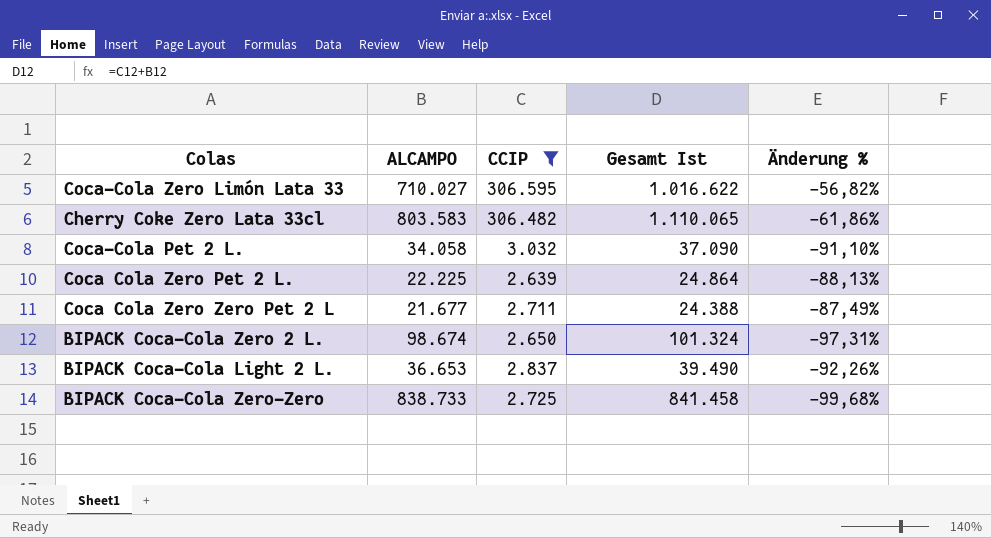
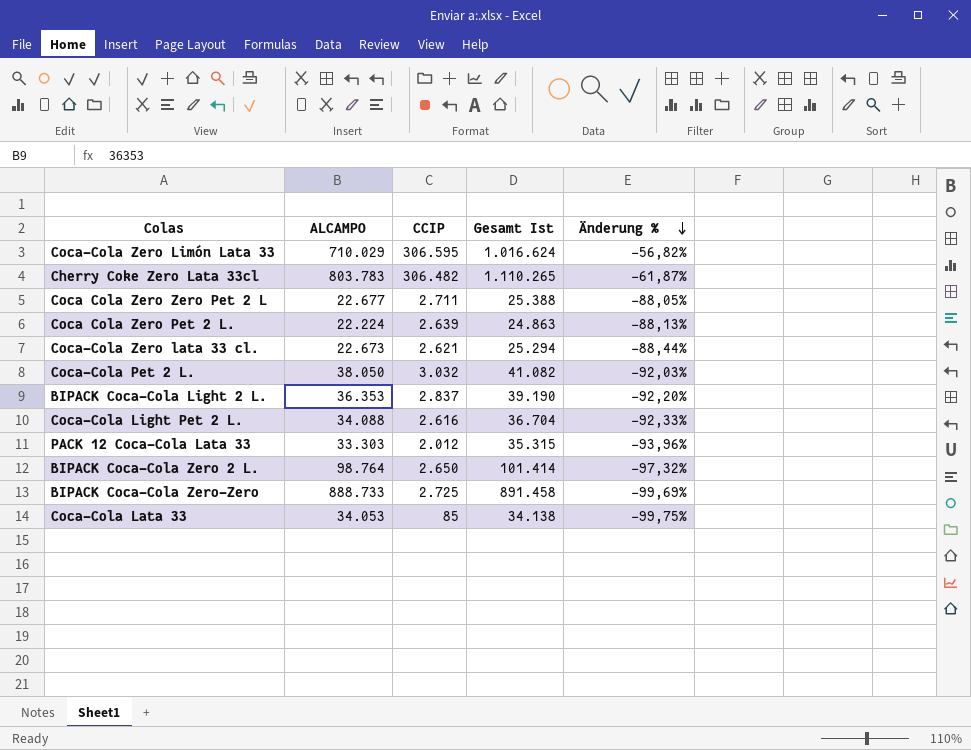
filter: CCIP >= 2.639 -> none
row order: none -> Änderung % descending
Coca-Cola Zero Limón Lata 33 | ALCAMPO: 710.027 -> 710.029
Coca-Cola Zero Limón Lata 33 | Gesamt Ist: 1.016.622 -> 1.016.624
Cherry Coke Zero Lata 33cl | ALCAMPO: 803.583 -> 803.783
Cherry Coke Zero Lata 33cl | Gesamt Ist: 1.110.065 -> 1.110.265
Cherry Coke Zero Lata 33cl | Änderung %: -61,86% -> -61,87%
Coca Cola Zero Zero Pet 2 L | ALCAMPO: 21.677 -> 22.677
Coca Cola Zero Zero Pet 2 L | Gesamt Ist: 24.388 -> 25.388
Coca Cola Zero Zero Pet 2 L | Änderung %: -87,49% -> -88,05%
Coca Cola Zero Pet 2 L. | ALCAMPO: 22.225 -> 22.224
Coca Cola Zero Pet 2 L. | Gesamt Ist: 24.864 -> 24.863
Coca-Cola Pet 2 L. | ALCAMPO: 34.058 -> 38.050
Coca-Cola Pet 2 L. | Gesamt Ist: 37.090 -> 41.082
Coca-Cola Pet 2 L. | Änderung %: -91,10% -> -92,03%
BIPACK Coca-Cola Light 2 L. | ALCAMPO: 36.653 -> 36.353
BIPACK Coca-Cola Light 2 L. | Gesamt Ist: 39.490 -> 39.190
BIPACK Coca-Cola Light 2 L. | Änderung %: -92,26% -> -92,20%
BIPACK Coca-Cola Zero 2 L. | ALCAMPO: 98.674 -> 98.764
BIPACK Coca-Cola Zero 2 L. | Gesamt Ist: 101.324 -> 101.414
BIPACK Coca-Cola Zero 2 L. | Änderung %: -97,31% -> -97,32%
BIPACK Coca-Cola Zero-Zero | ALCAMPO: 838.733 -> 888.733
BIPACK Coca-Cola Zero-Zero | Gesamt Ist: 841.458 -> 891.458
BIPACK Coca-Cola Zero-Zero | Änderung %: -99,68% -> -99,69%

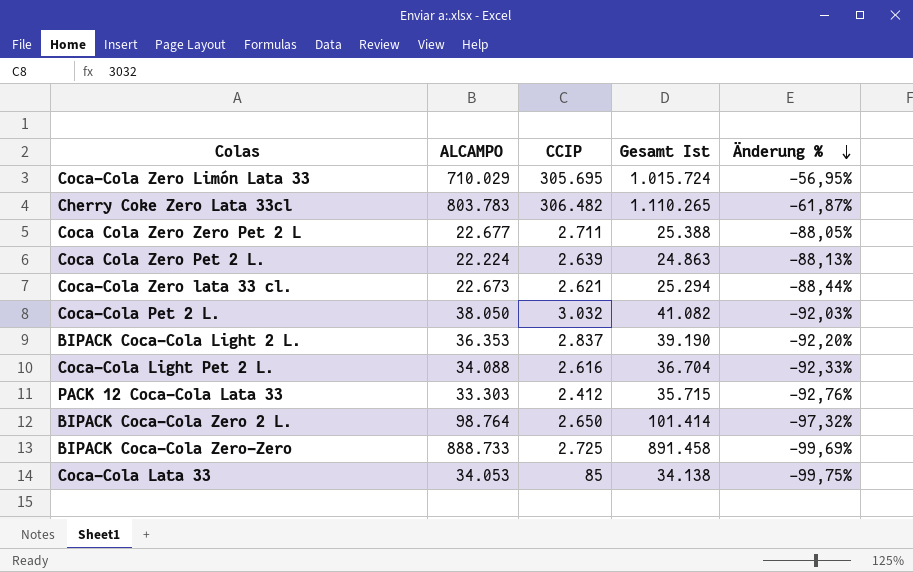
Coca-Cola Zero Limón Lata 33 | CCIP: 306.595 -> 305.695
Coca-Cola Zero Limón Lata 33 | Gesamt Ist: 1.016.624 -> 1.015.724
Coca-Cola Zero Limón Lata 33 | Änderung %: -56,82% -> -56,95%
PACK 12 Coca-Cola Lata 33 | CCIP: 2.012 -> 2.412
PACK 12 Coca-Cola Lata 33 | Gesamt Ist: 35.315 -> 35.715
PACK 12 Coca-Cola Lata 33 | Änderung %: -93,96% -> -92,76%

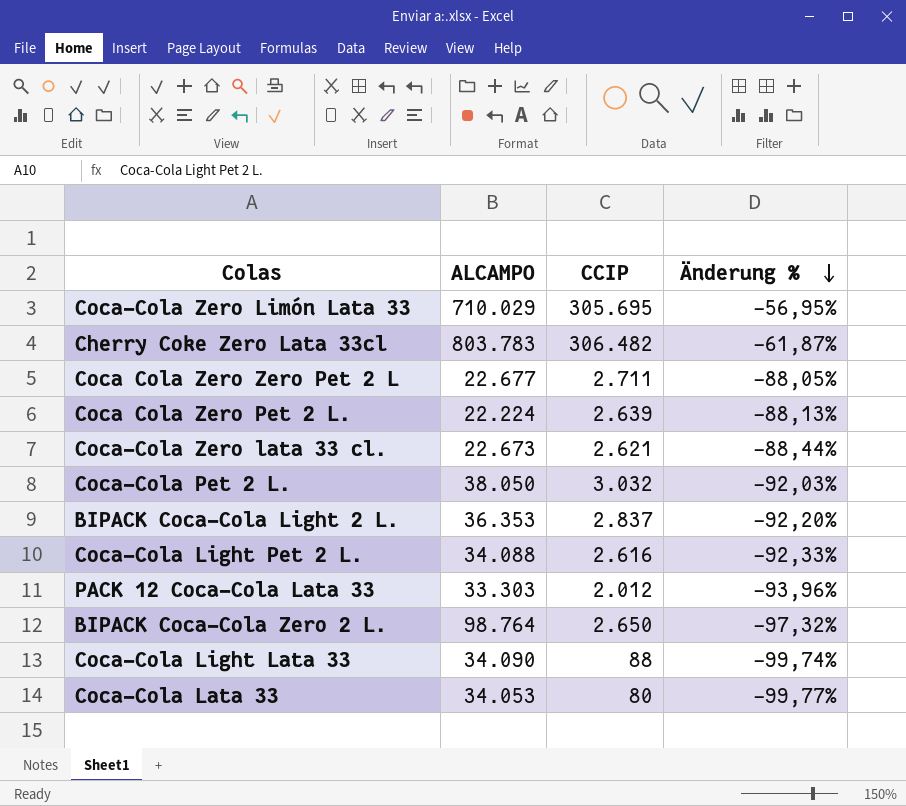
column Gesamt Ist | formula: [ALCAMPO] + [CCIP] -> none
row BIPACK Coca-Cola Zero-Zero: 888.733 | 2.725 | 891.458 | -99,69% -> none
PACK 12 Coca-Cola Lata 33 | CCIP: 2.412 -> 2.012
PACK 12 Coca-Cola Lata 33 | Änderung %: -92,76% -> -93,96%
row Coca-Cola Light Lata 33: none -> 34.090 | 88 | -99,74%
Coca-Cola Lata 33 | CCIP: 85 -> 80
Coca-Cola Lata 33 | Änderung %: -99,75% -> -99,77%

